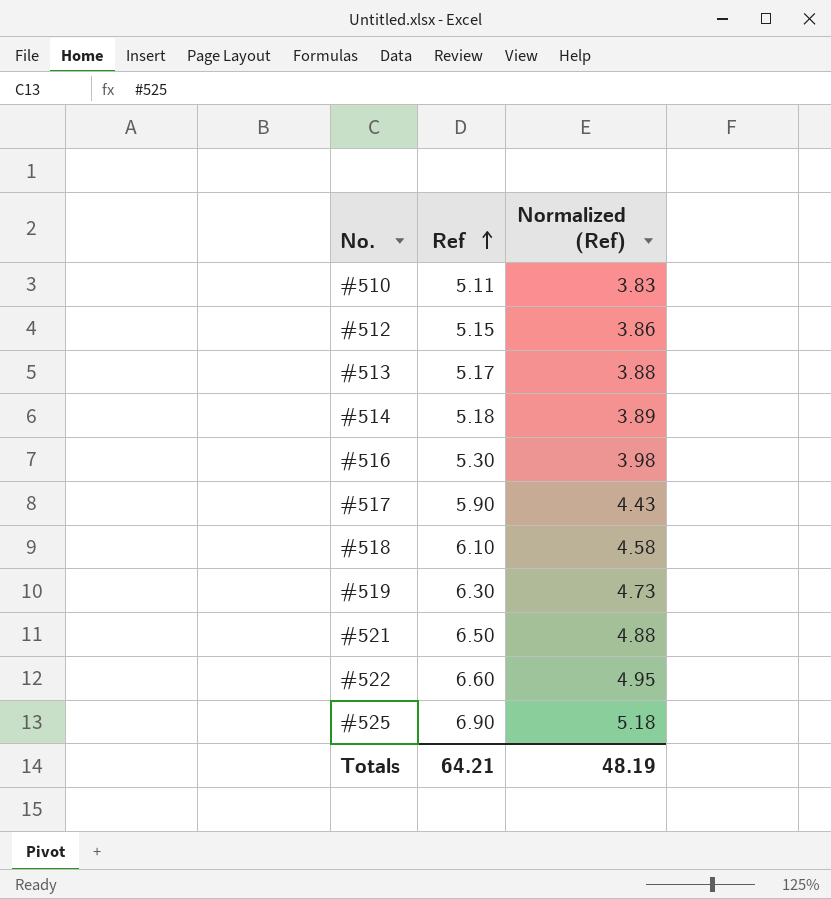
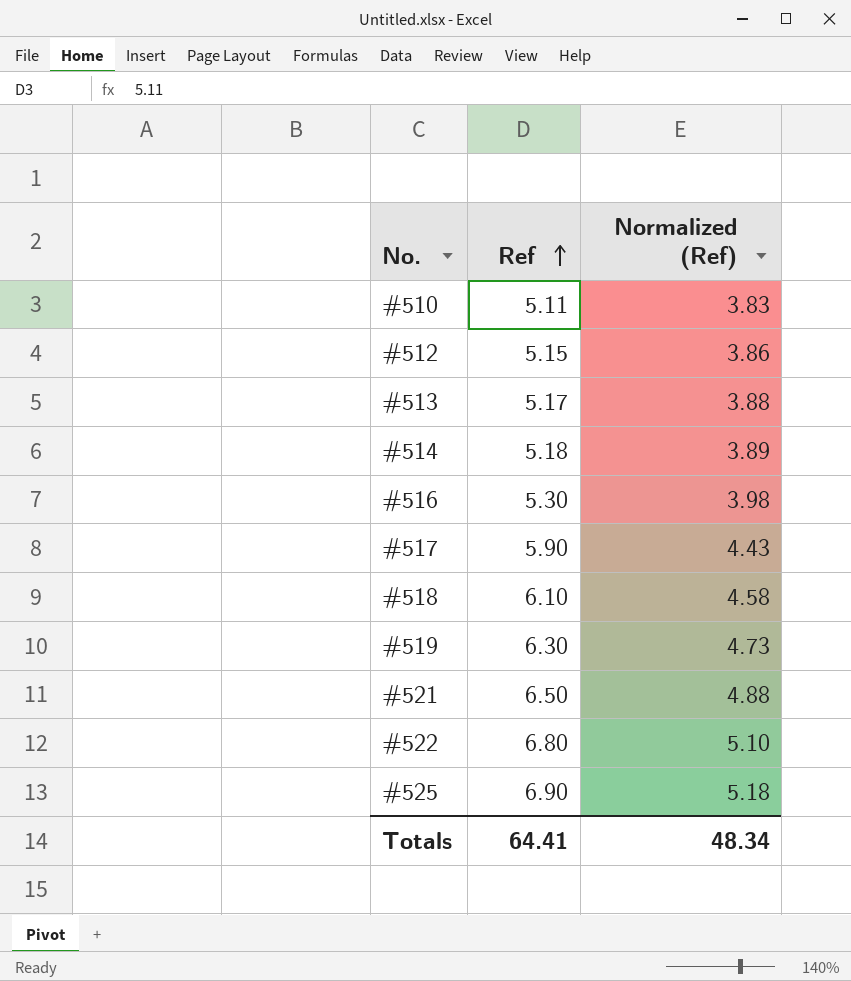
#522 | Ref: 6.60 -> 6.80
#522 | Normalized (Ref): 4.95 -> 5.10
Totals | Ref: 64.21 -> 64.41
Totals | Normalized (Ref): 48.19 -> 48.34

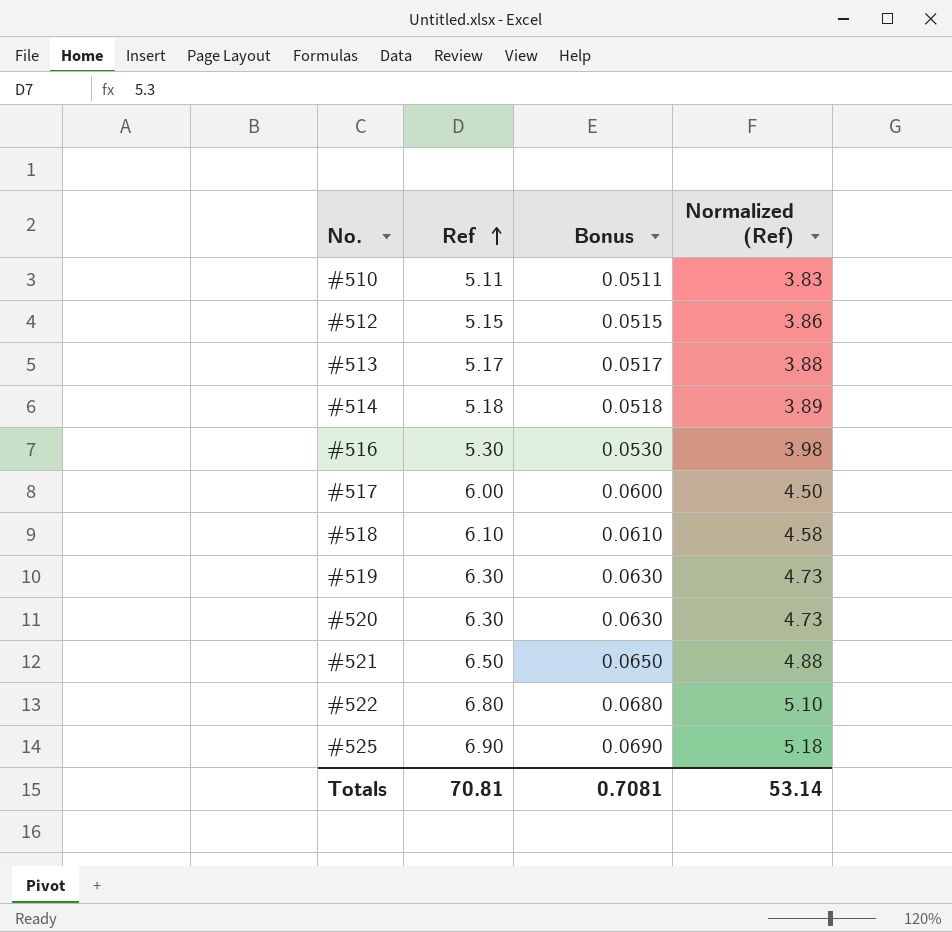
column Bonus | formula: none -> [Ref] * 0.01
#517 | Ref: 5.90 -> 6.00
#517 | Normalized (Ref): 4.43 -> 4.50
row #520: none -> 6.30 | 0.0630 | 4.73
Totals | Ref: 64.41 -> 70.81
Totals | Normalized (Ref): 48.34 -> 53.14

